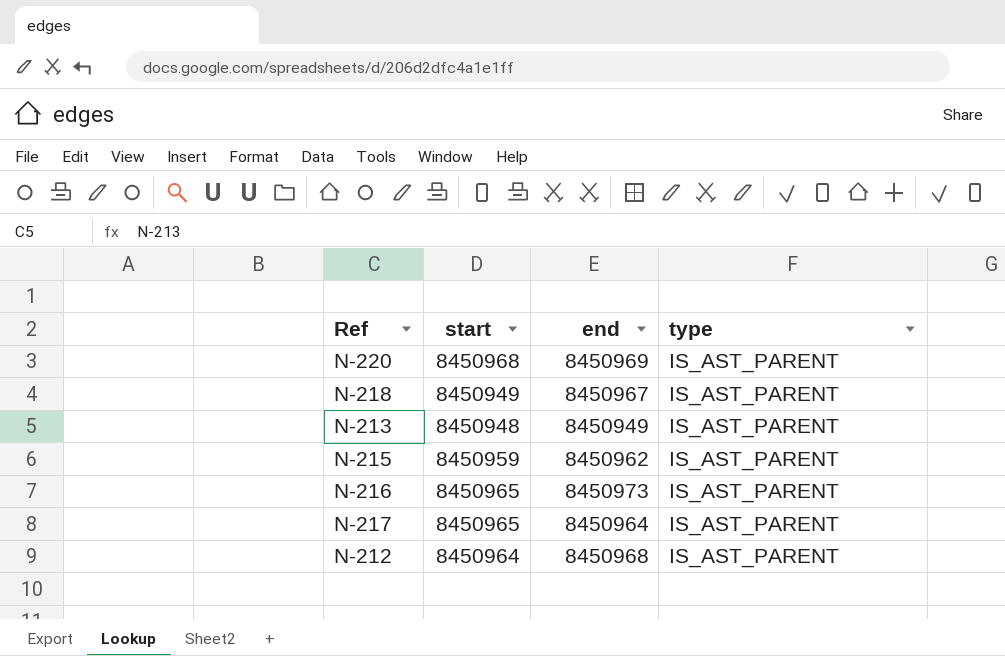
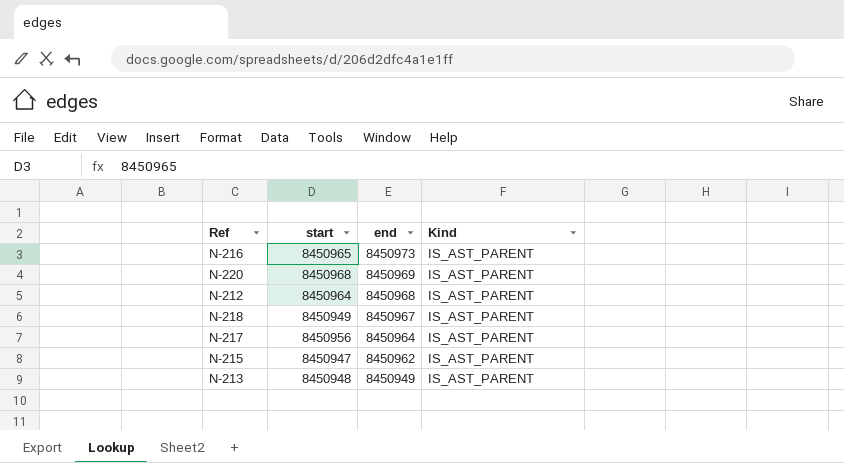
row order: none -> end descending
column name: type -> Kind
N-217 | start: 8450965 -> 8450956
N-215 | start: 8450959 -> 8450947

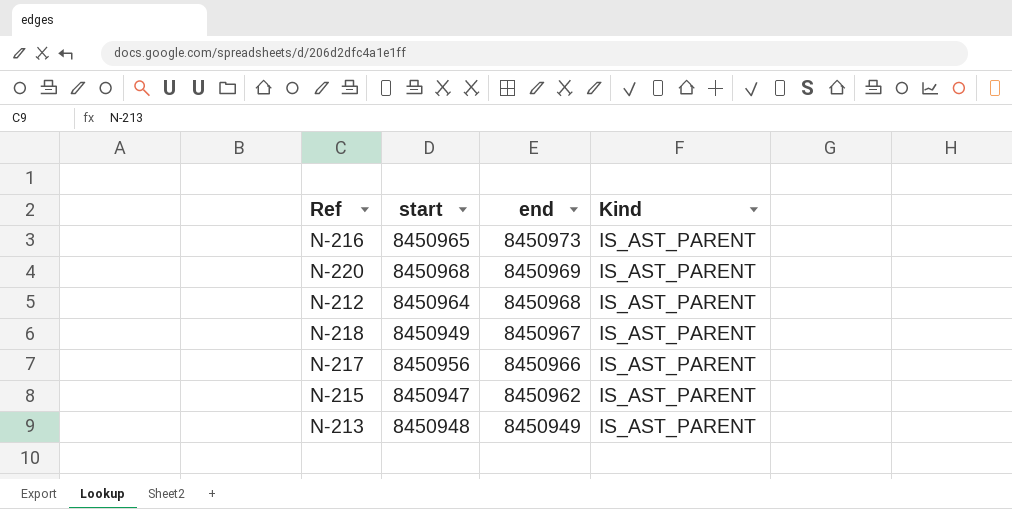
N-217 | end: 8450964 -> 8450966

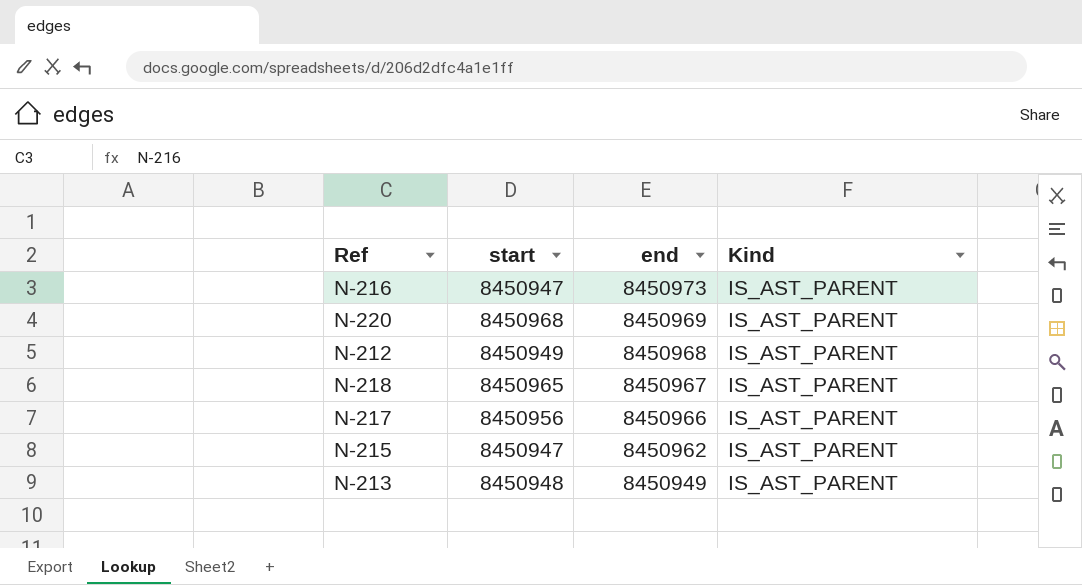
N-216 | start: 8450965 -> 8450947
N-212 | start: 8450964 -> 8450949
N-218 | start: 8450949 -> 8450965

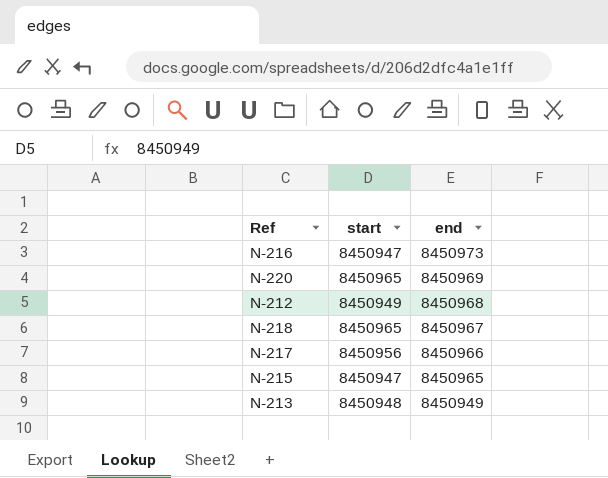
column Kind | position: 4 -> none
N-220 | start: 8450968 -> 8450965
N-215 | end: 8450962 -> 8450965

